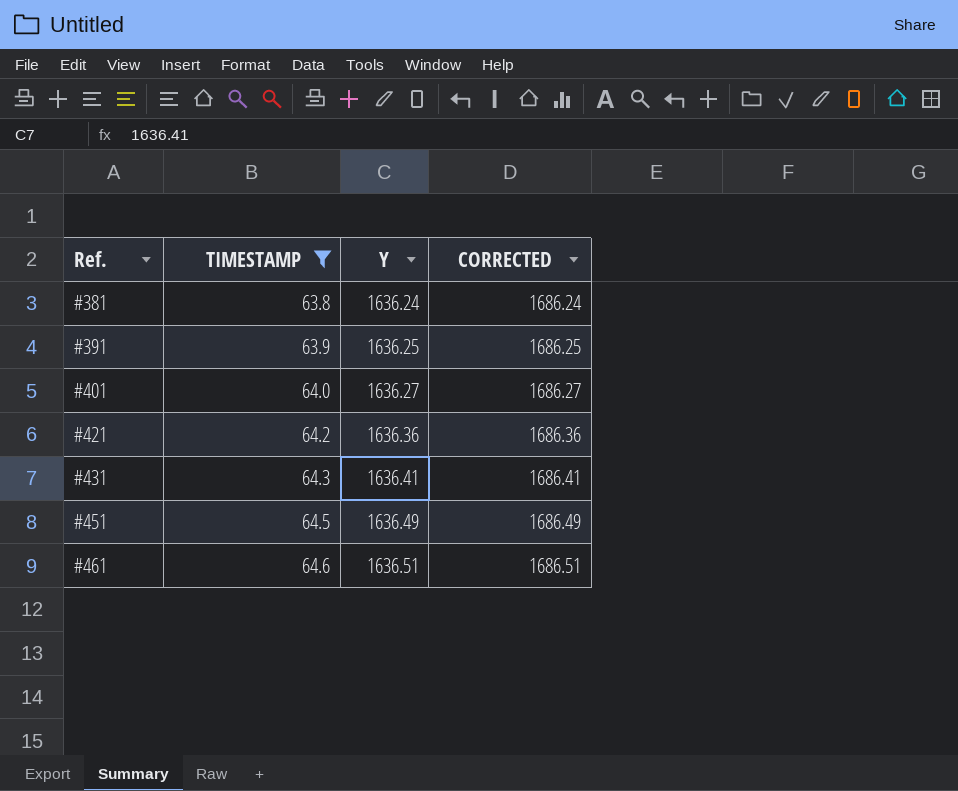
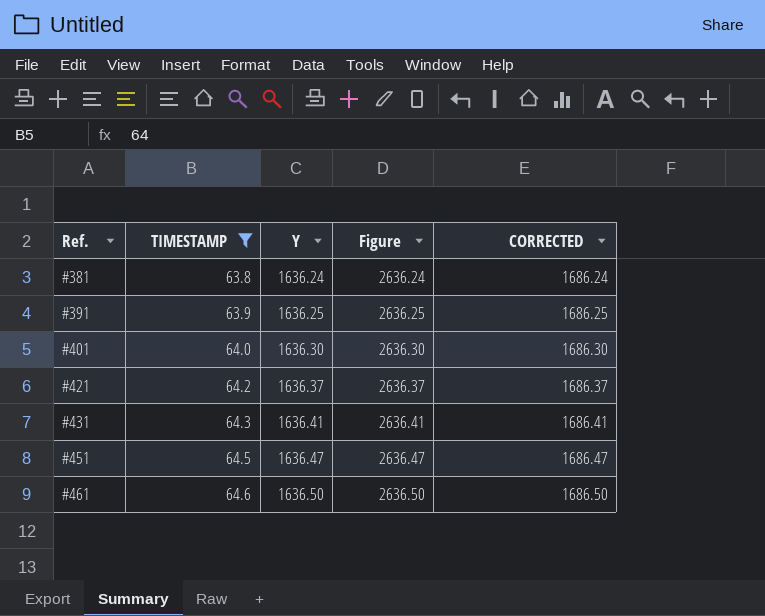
column Figure | formula: none -> [Y] + 1000
#401 | Y: 1636.27 -> 1636.30
#401 | CORRECTED: 1686.27 -> 1686.30
#421 | Y: 1636.36 -> 1636.37
#421 | CORRECTED: 1686.36 -> 1686.37
#451 | Y: 1636.49 -> 1636.47
#451 | CORRECTED: 1686.49 -> 1686.47
#461 | Y: 1636.51 -> 1636.50
#461 | CORRECTED: 1686.51 -> 1686.50

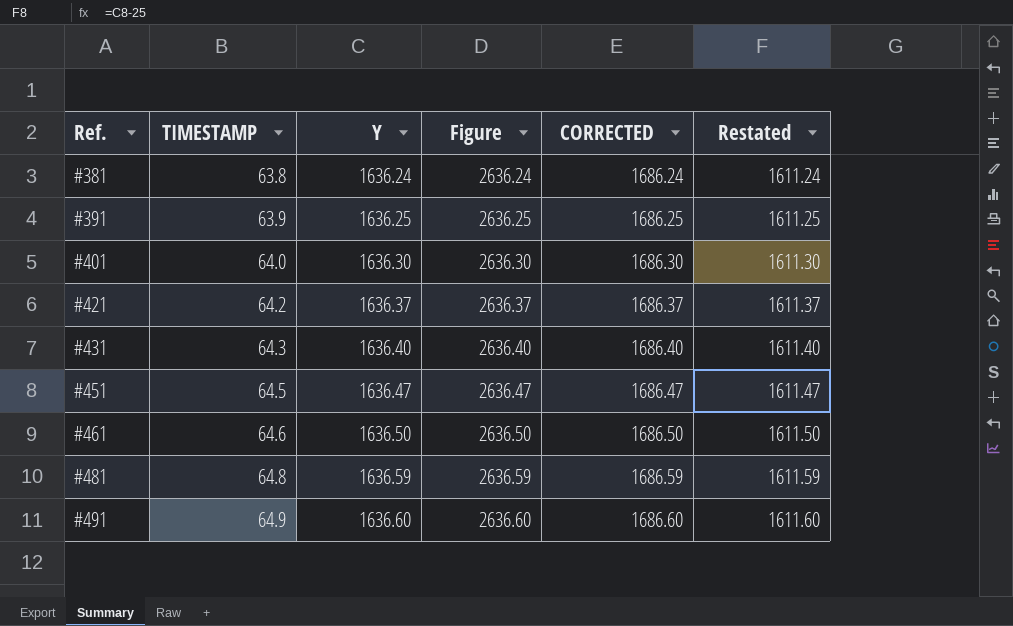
filter: TIMESTAMP <= 64.6 -> none
column Restated | formula: none -> [Y] - 25
#431 | Y: 1636.41 -> 1636.40
#431 | Figure: 2636.41 -> 2636.40
#431 | CORRECTED: 1686.41 -> 1686.40

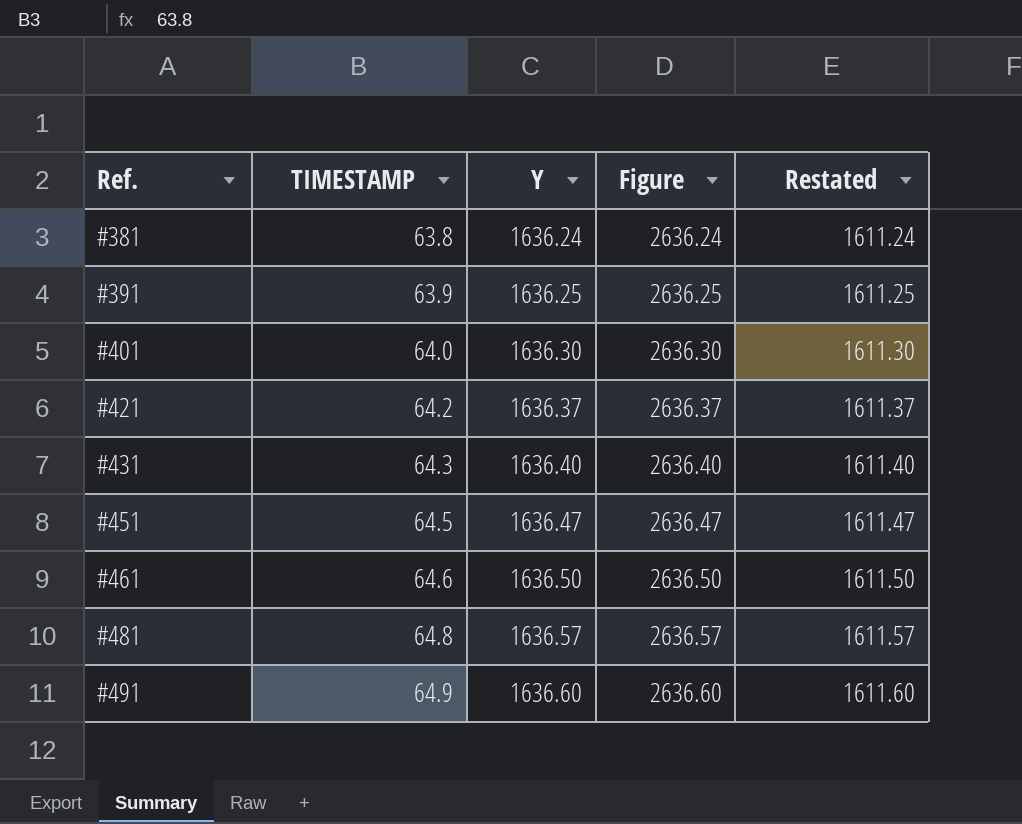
column CORRECTED | formula: [Y] + 50 -> none
#481 | Y: 1636.59 -> 1636.57
#481 | Figure: 2636.59 -> 2636.57
#481 | Restated: 1611.59 -> 1611.57

